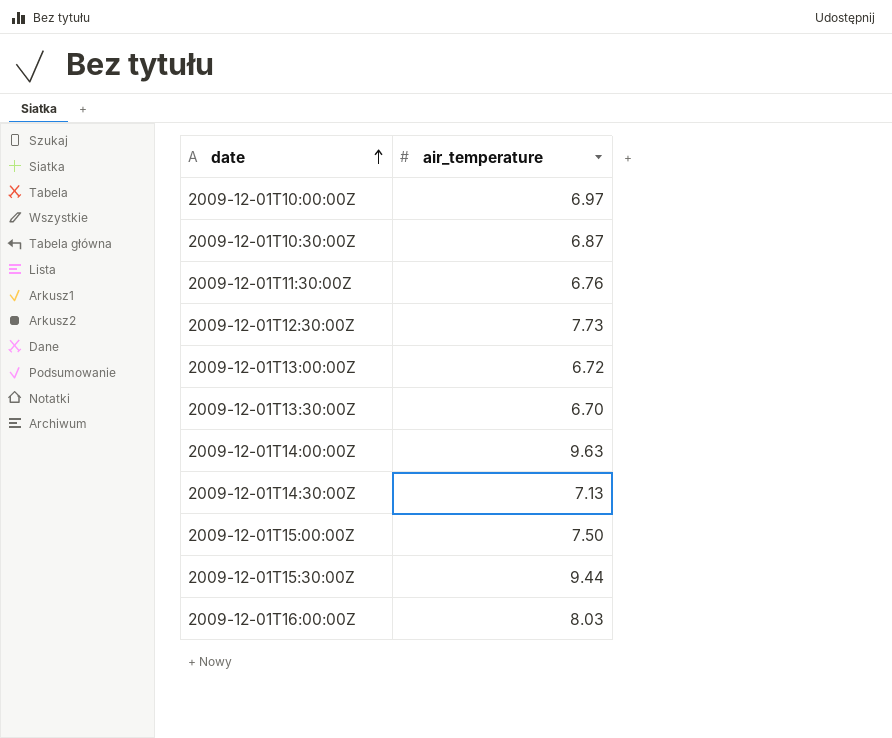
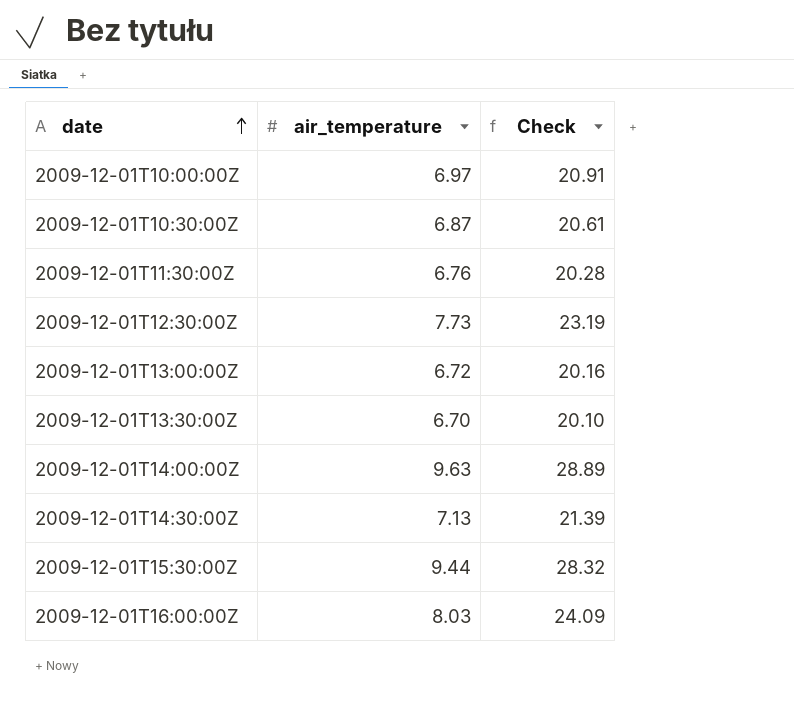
column Check | formula: none -> [air_temperature] * 3
row 2009-12-01T15:00:00Z: 7.50 -> none

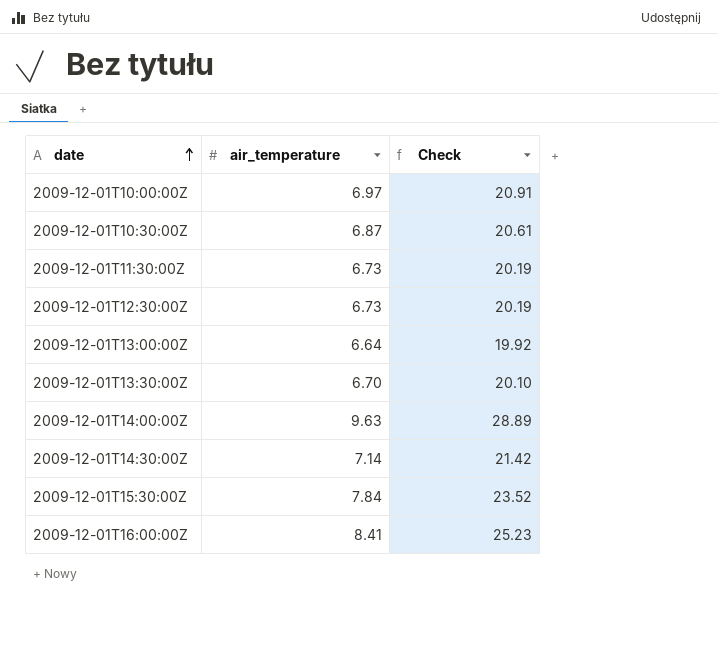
2009-12-01T11:30:00Z | air_temperature: 6.76 -> 6.73
2009-12-01T11:30:00Z | Check: 20.28 -> 20.19
2009-12-01T12:30:00Z | air_temperature: 7.73 -> 6.73
2009-12-01T12:30:00Z | Check: 23.19 -> 20.19
2009-12-01T13:00:00Z | air_temperature: 6.72 -> 6.64
2009-12-01T13:00:00Z | Check: 20.16 -> 19.92
2009-12-01T14:30:00Z | air_temperature: 7.13 -> 7.14
2009-12-01T14:30:00Z | Check: 21.39 -> 21.42
2009-12-01T15:30:00Z | air_temperature: 9.44 -> 7.84
2009-12-01T15:30:00Z | Check: 28.32 -> 23.52
2009-12-01T16:00:00Z | air_temperature: 8.03 -> 8.41
2009-12-01T16:00:00Z | Check: 24.09 -> 25.23

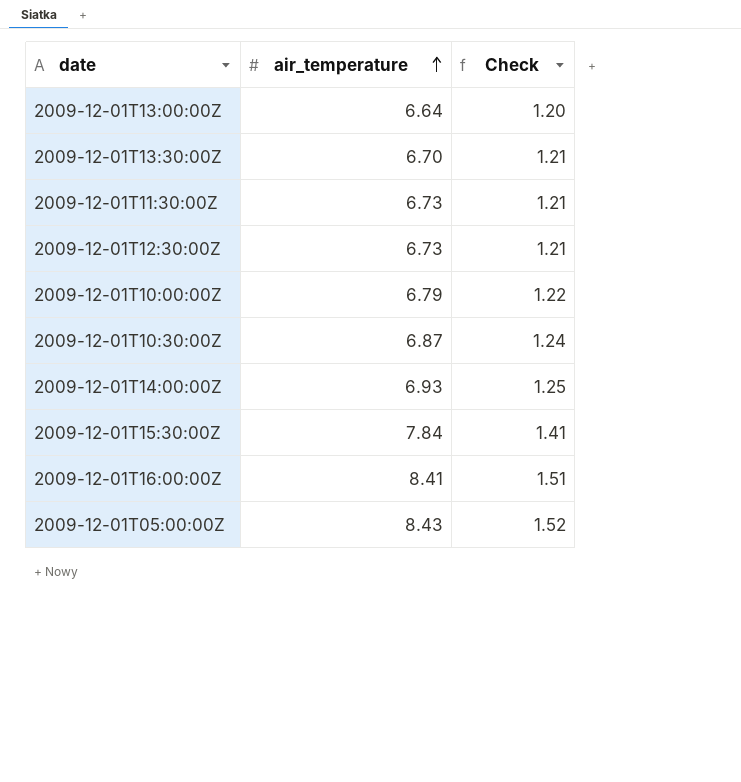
row order: date ascending -> air_temperature ascending
column Check | formula: [air_temperature] * 3 -> [air_temperature] * 0.18
row 2009-12-01T14:30:00Z: 7.14 | 21.42 -> none
2009-12-01T10:00:00Z | air_temperature: 6.97 -> 6.79
2009-12-01T14:00:00Z | air_temperature: 9.63 -> 6.93
row 2009-12-01T05:00:00Z: none -> 8.43 | 1.52

